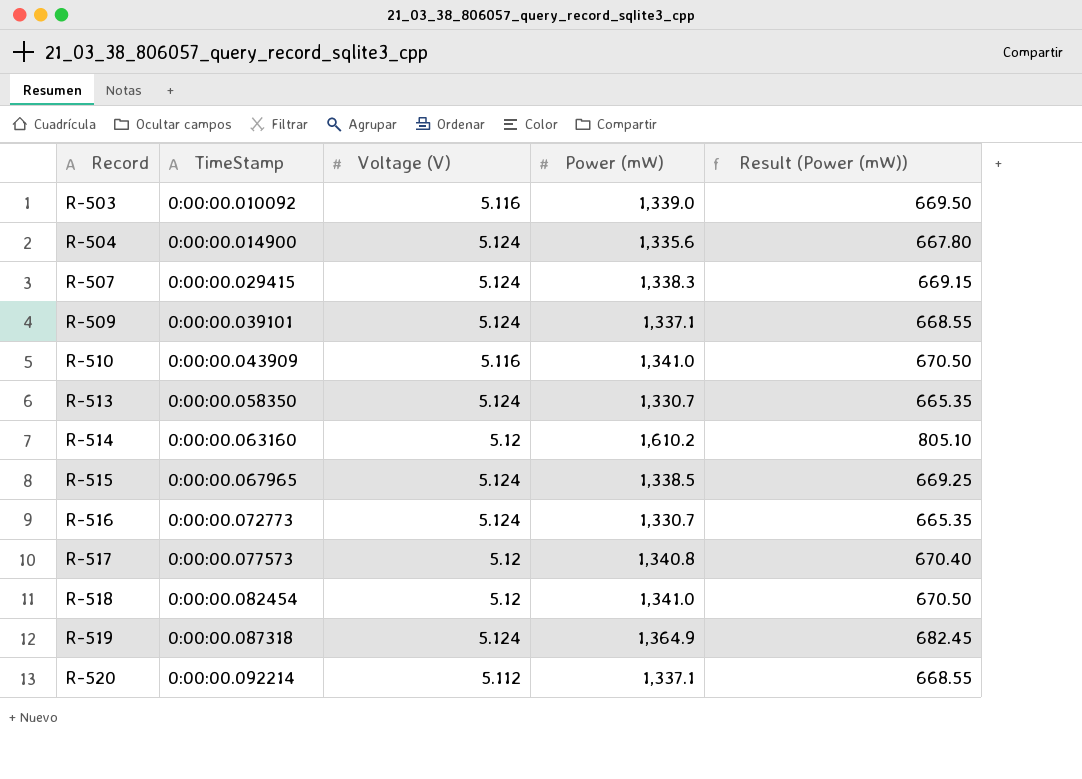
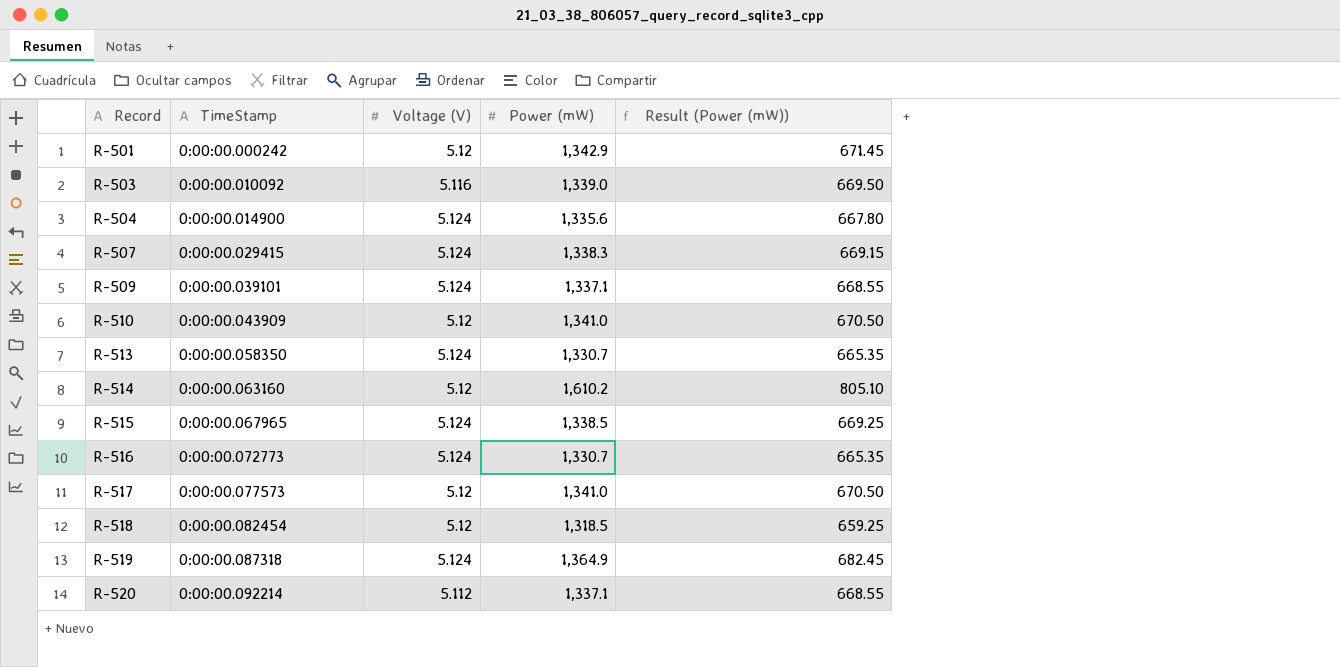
row R-501: none -> 0:00:00.000242 | 5.12 | 1,342.9 | 671.45
R-510 | Voltage (V): 5.116 -> 5.12
R-517 | Power (mW): 1,340.8 -> 1,341.0
R-517 | Result (Power (mW)): 670.40 -> 670.50
R-518 | Power (mW): 1,341.0 -> 1,318.5
R-518 | Result (Power (mW)): 670.50 -> 659.25

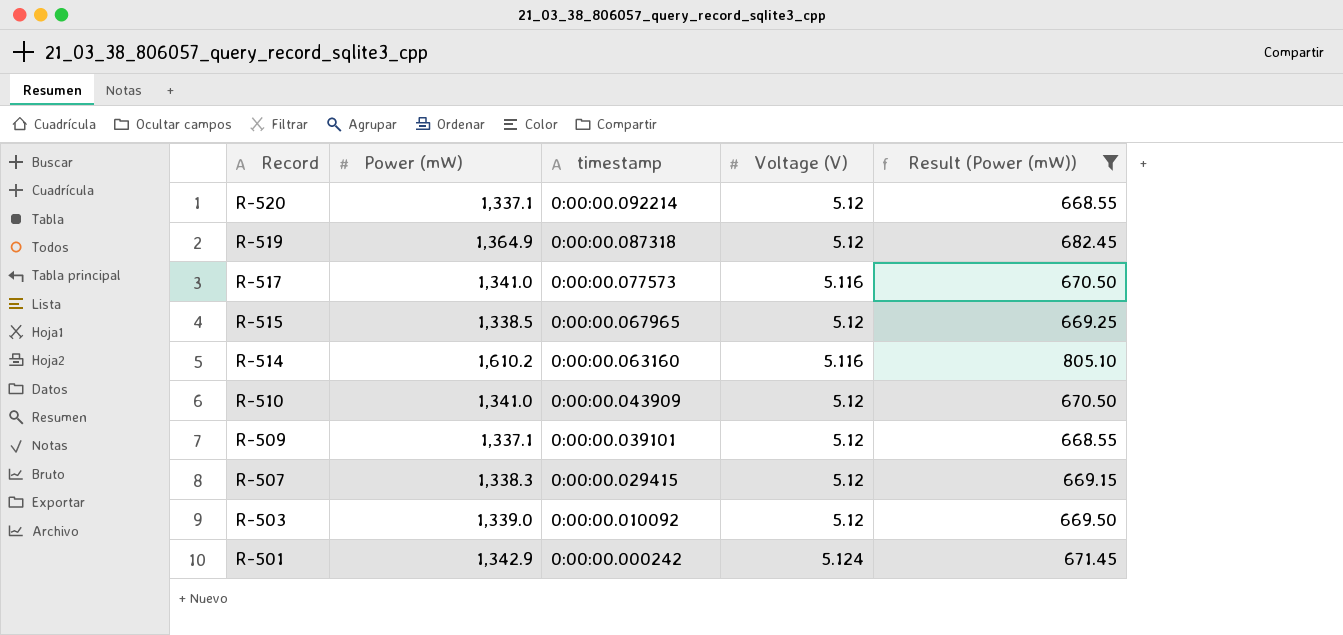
filter: none -> Result (Power (mW)) >= 668.55
row order: Record ascending -> Record descending
column Power (mW) | position: 4 -> 2
column name: TimeStamp -> timestamp
R-520 | Voltage (V): 5.112 -> 5.12
R-519 | Voltage (V): 5.124 -> 5.12
R-517 | Voltage (V): 5.12 -> 5.116
R-515 | Voltage (V): 5.124 -> 5.12
R-514 | Voltage (V): 5.12 -> 5.116
R-509 | Voltage (V): 5.124 -> 5.12
R-507 | Voltage (V): 5.124 -> 5.12
R-503 | Voltage (V): 5.116 -> 5.12
R-501 | Voltage (V): 5.12 -> 5.124

